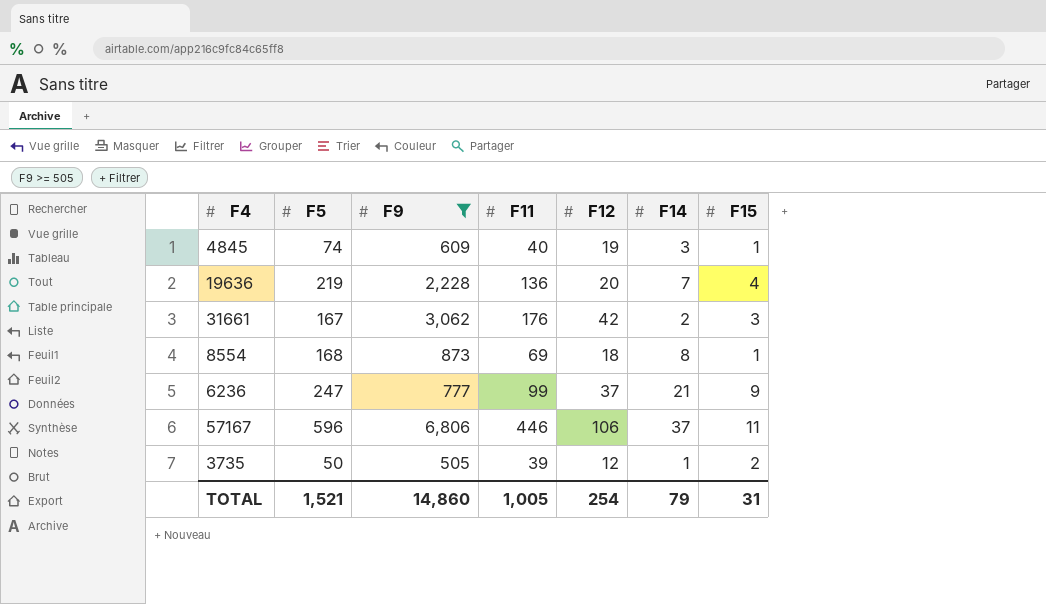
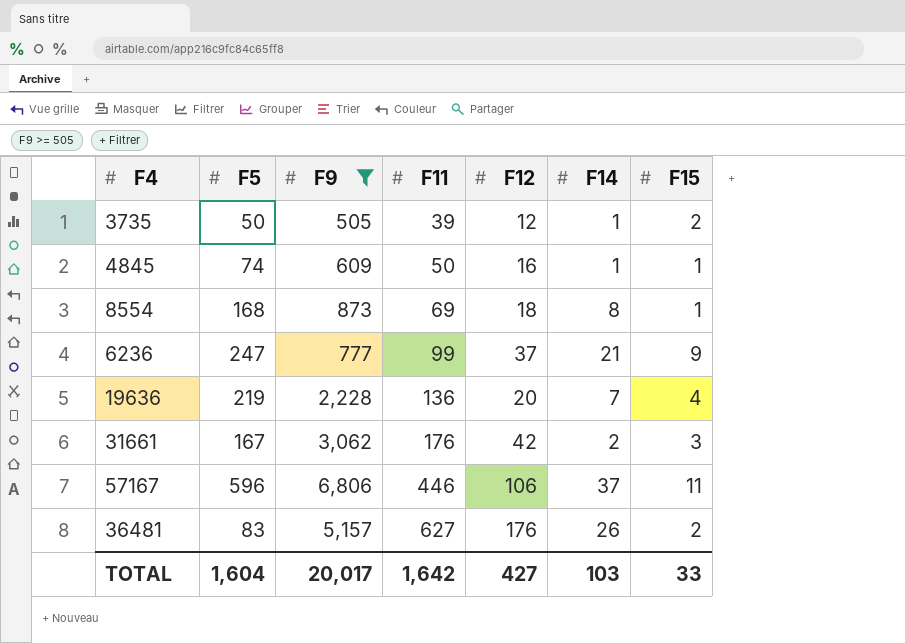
row order: none -> F11 ascending
4845 | F11: 40 -> 50
4845 | F12: 19 -> 16
4845 | F14: 3 -> 1
row 36481: none -> 83 | 5,157 | 627 | 176 | 26 | 2
TOTAL | F5: 1,521 -> 1,604
TOTAL | F9: 14,860 -> 20,017
TOTAL | F11: 1,005 -> 1,642
TOTAL | F12: 254 -> 427
TOTAL | F14: 79 -> 103
TOTAL | F15: 31 -> 33

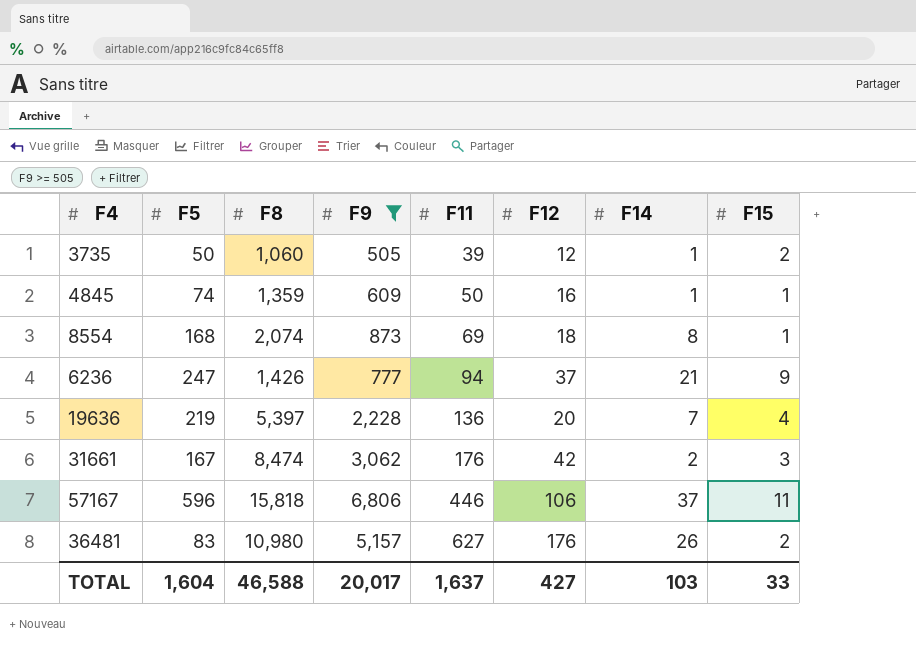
column F8 | position: none -> 3
6236 | F11: 99 -> 94
TOTAL | F11: 1,642 -> 1,637

